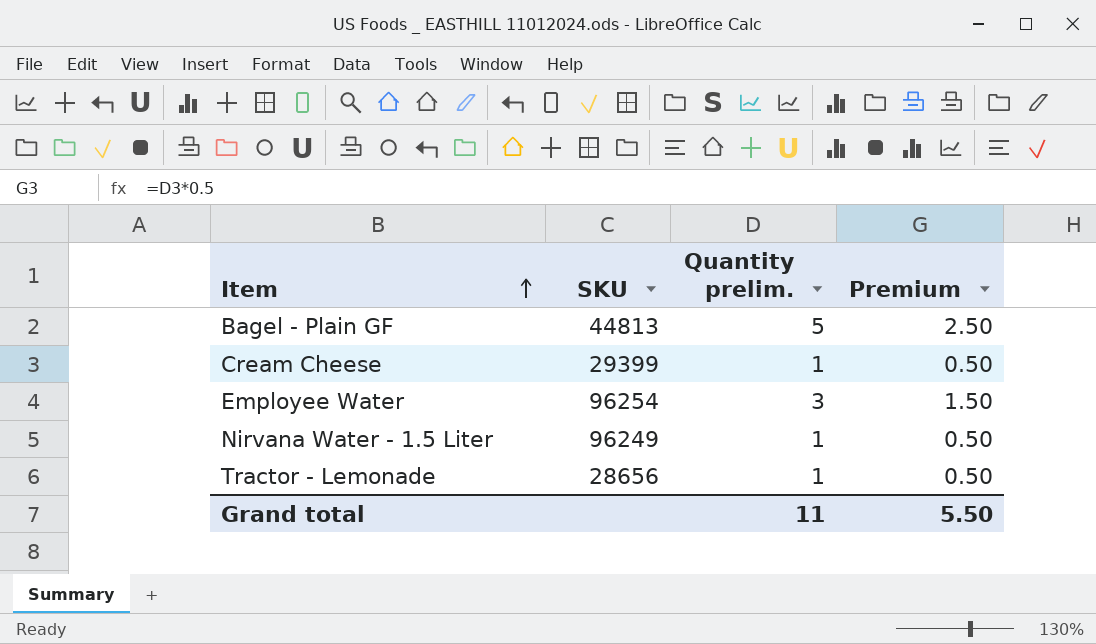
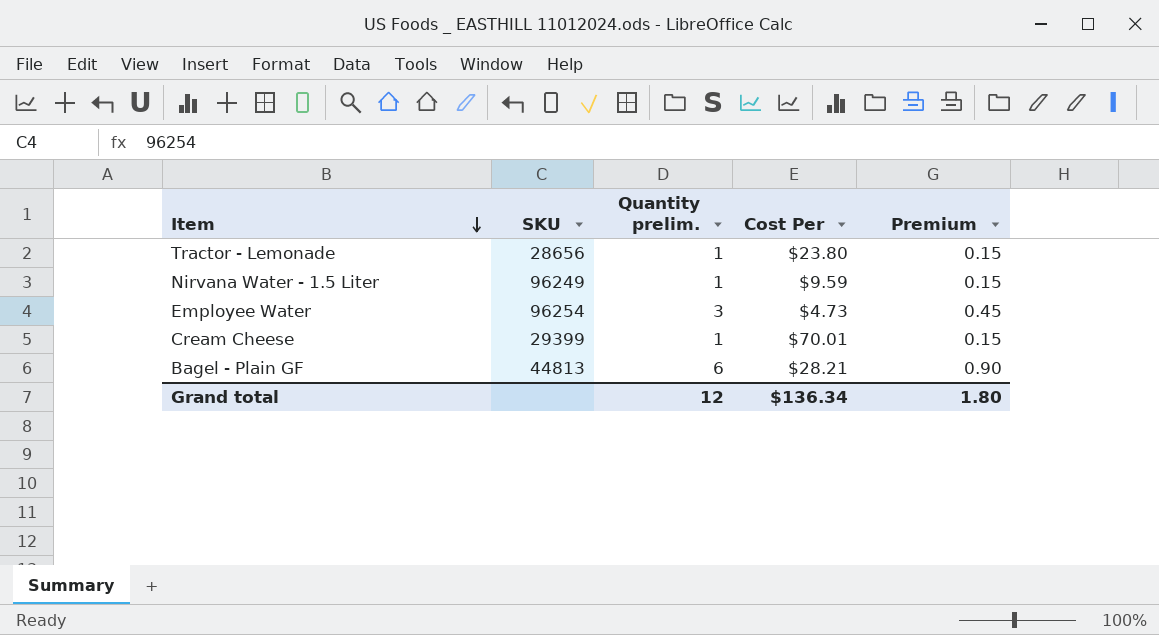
row order: Item ascending -> Item descending
column Cost Per | position: none -> 4
column Premium | formula: [Quantity prelim.] * 0.5 -> [Quantity prelim.] * 0.15
Bagel - Plain GF | Quantity prelim.: 5 -> 6
Grand total | Quantity prelim.: 11 -> 12
Grand total | Premium: 5.50 -> 1.80

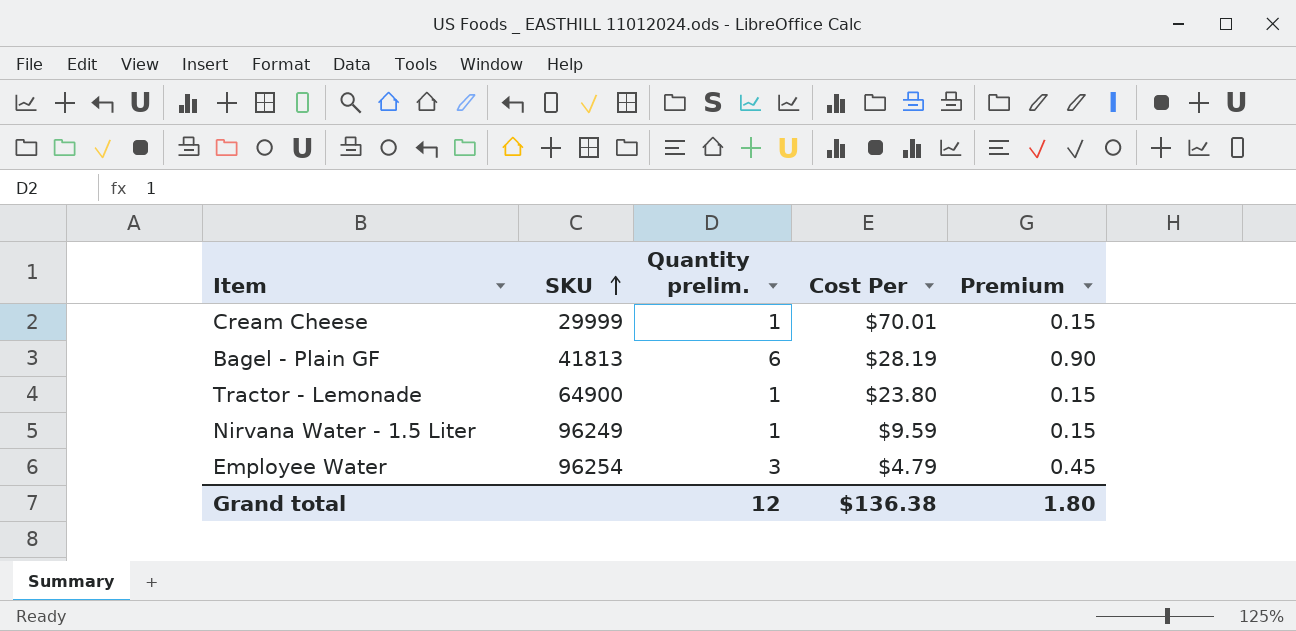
row order: Item descending -> SKU ascending
Cream Cheese | SKU: 29399 -> 29999
Bagel - Plain GF | SKU: 44813 -> 41813
Bagel - Plain GF | Cost Per: $28.21 -> $28.19
Tractor - Lemonade | SKU: 28656 -> 64900
Employee Water | Cost Per: $4.73 -> $4.79
Grand total | Cost Per: $136.34 -> $136.38

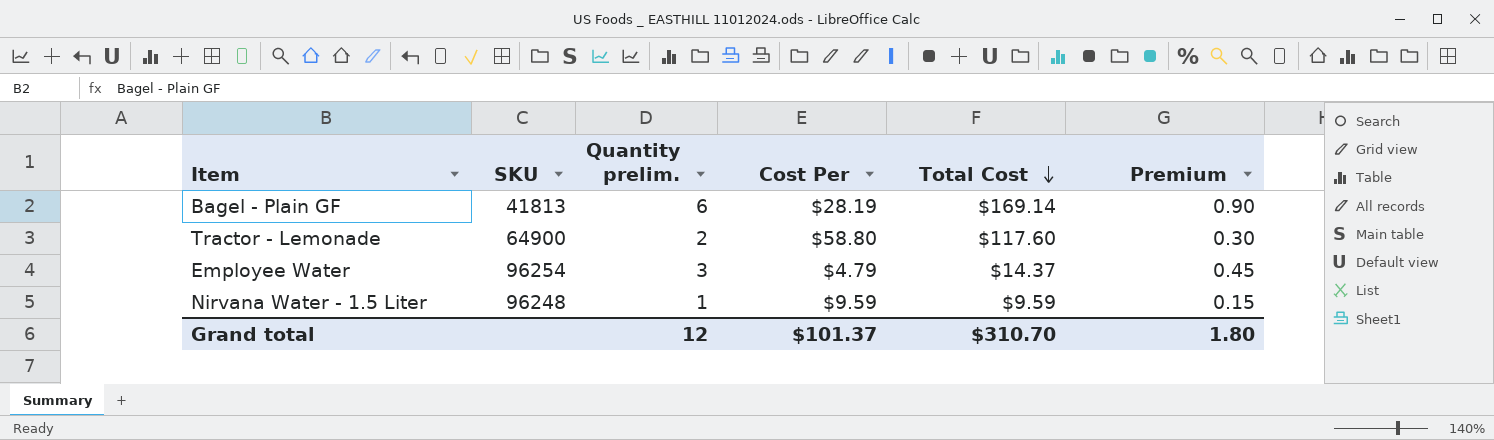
row order: SKU ascending -> Total Cost descending
column Total Cost | formula: none -> [Quantity prelim.] * [Cost Per]
row Cream Cheese: 29999 | 1 | $70.01 | 0.15 -> none
Tractor - Lemonade | Quantity prelim.: 1 -> 2
Tractor - Lemonade | Cost Per: $23.80 -> $58.80
Tractor - Lemonade | Premium: 0.15 -> 0.30
Nirvana Water - 1.5 Liter | SKU: 96249 -> 96248
Grand total | Cost Per: $136.38 -> $101.37

